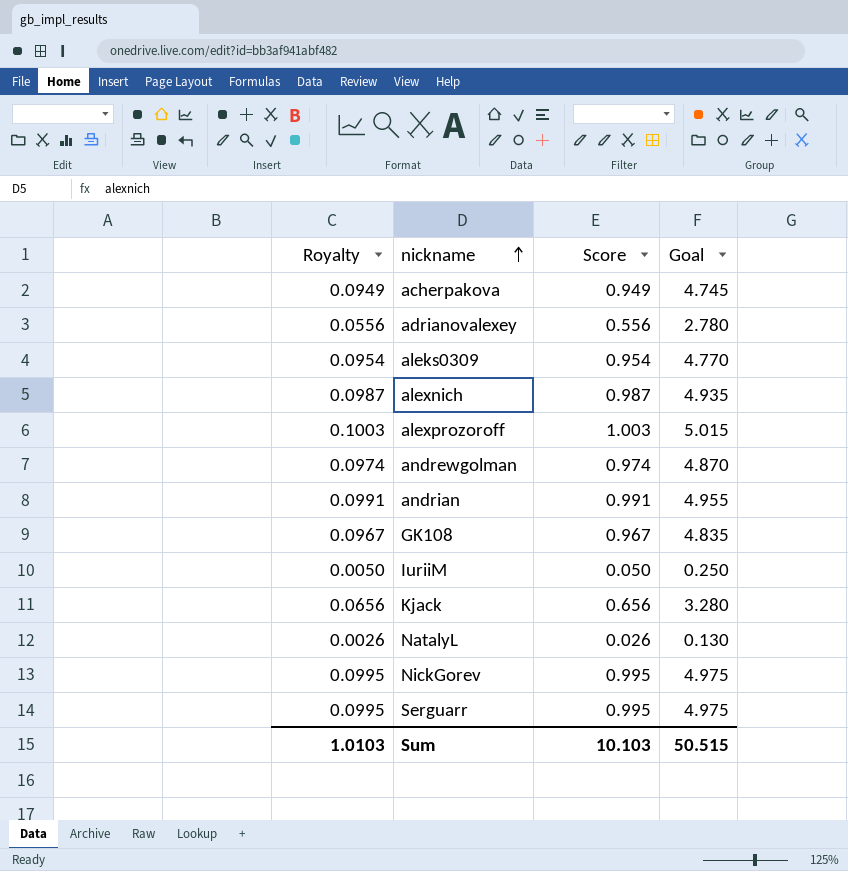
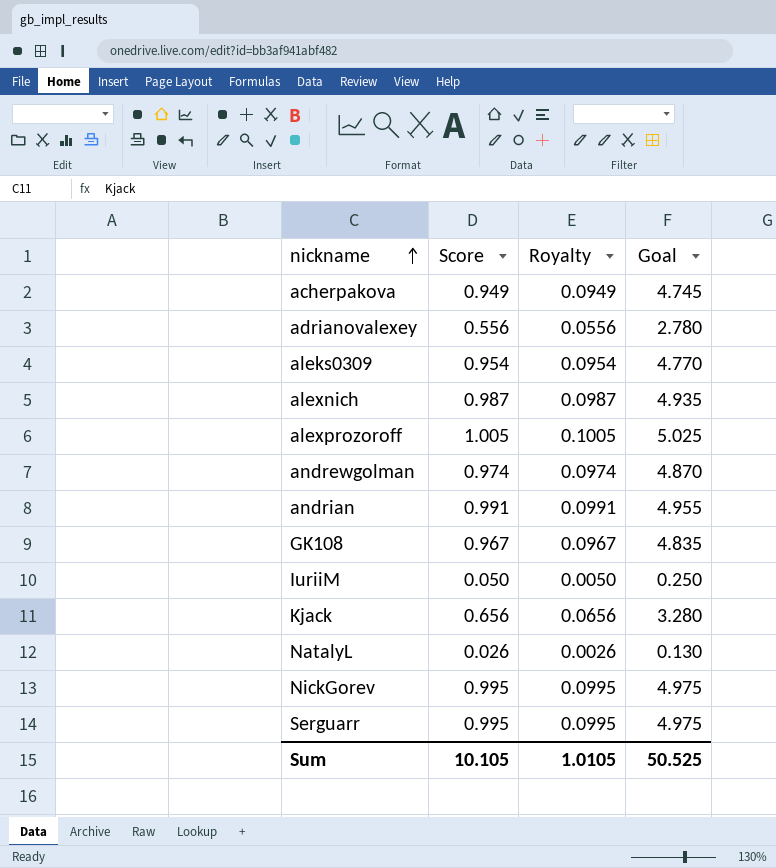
column Royalty | position: 1 -> 3
alexprozoroff | Score: 1.003 -> 1.005
alexprozoroff | Royalty: 0.1003 -> 0.1005
alexprozoroff | Goal: 5.015 -> 5.025
Sum | Score: 10.103 -> 10.105
Sum | Royalty: 1.0103 -> 1.0105
Sum | Goal: 50.515 -> 50.525

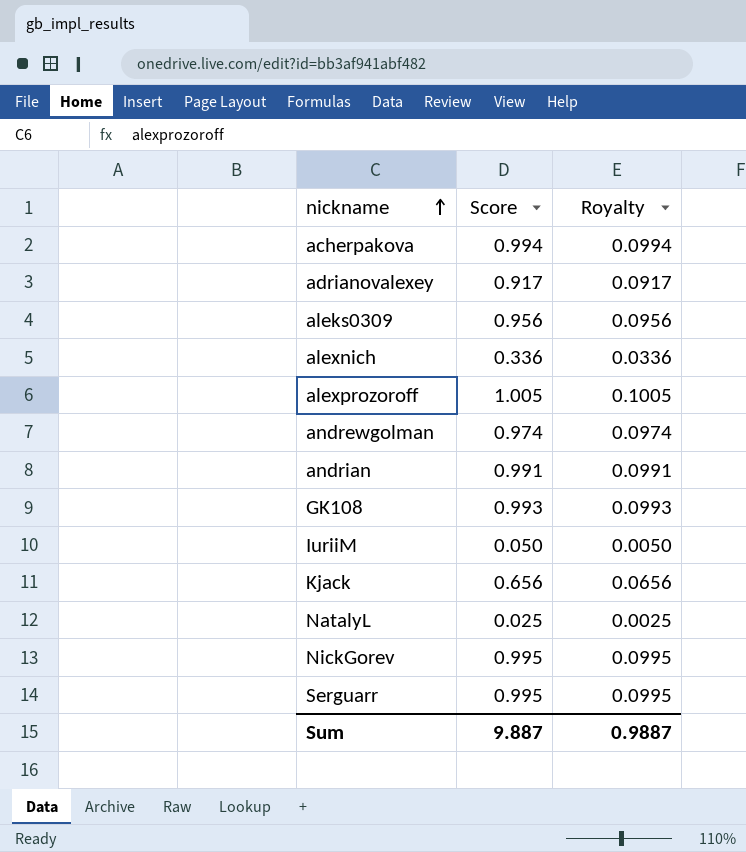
column Goal | formula: [Score] * 5 -> none
acherpakova | Score: 0.949 -> 0.994
acherpakova | Royalty: 0.0949 -> 0.0994
adrianovalexey | Score: 0.556 -> 0.917
adrianovalexey | Royalty: 0.0556 -> 0.0917
aleks0309 | Score: 0.954 -> 0.956
aleks0309 | Royalty: 0.0954 -> 0.0956
alexnich | Score: 0.987 -> 0.336
alexnich | Royalty: 0.0987 -> 0.0336
GK108 | Score: 0.967 -> 0.993
GK108 | Royalty: 0.0967 -> 0.0993
NatalyL | Score: 0.026 -> 0.025
NatalyL | Royalty: 0.0026 -> 0.0025
Sum | Score: 10.105 -> 9.887
Sum | Royalty: 1.0105 -> 0.9887

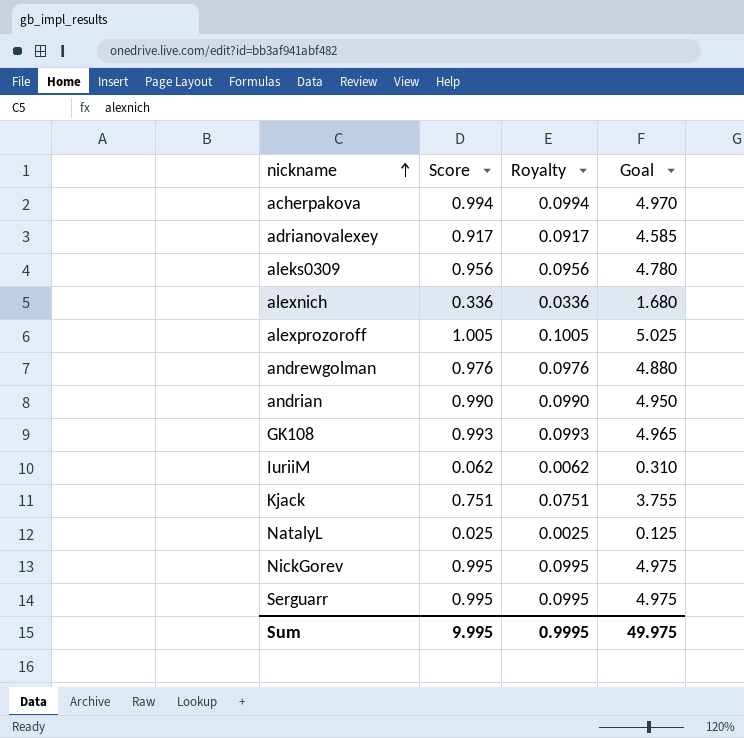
column Goal | formula: none -> [Score] * 5
andrewgolman | Score: 0.974 -> 0.976
andrewgolman | Royalty: 0.0974 -> 0.0976
andrian | Score: 0.991 -> 0.990
andrian | Royalty: 0.0991 -> 0.0990
IuriiM | Score: 0.050 -> 0.062
IuriiM | Royalty: 0.0050 -> 0.0062
Kjack | Score: 0.656 -> 0.751
Kjack | Royalty: 0.0656 -> 0.0751
Sum | Score: 9.887 -> 9.995
Sum | Royalty: 0.9887 -> 0.9995

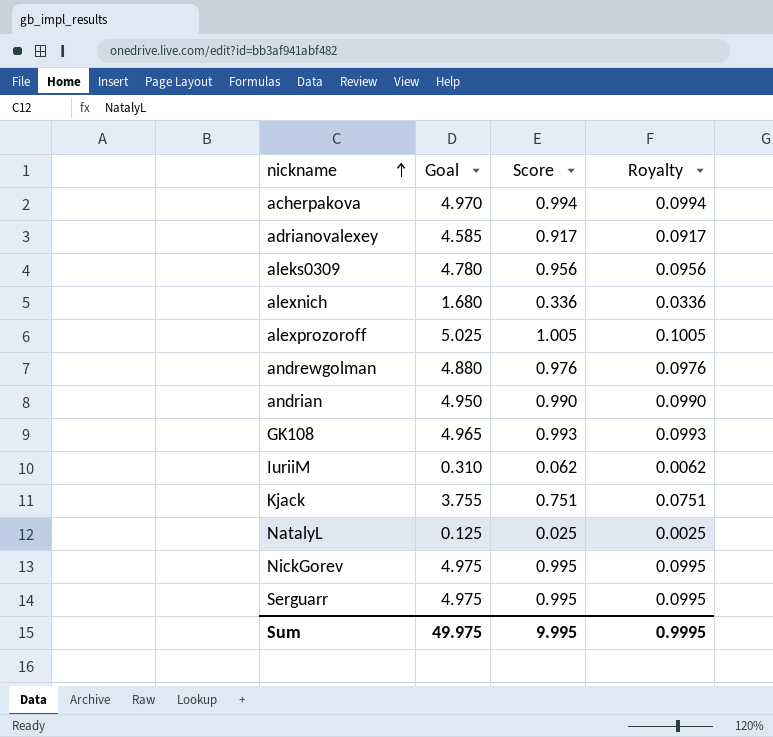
column Goal | position: 4 -> 2

